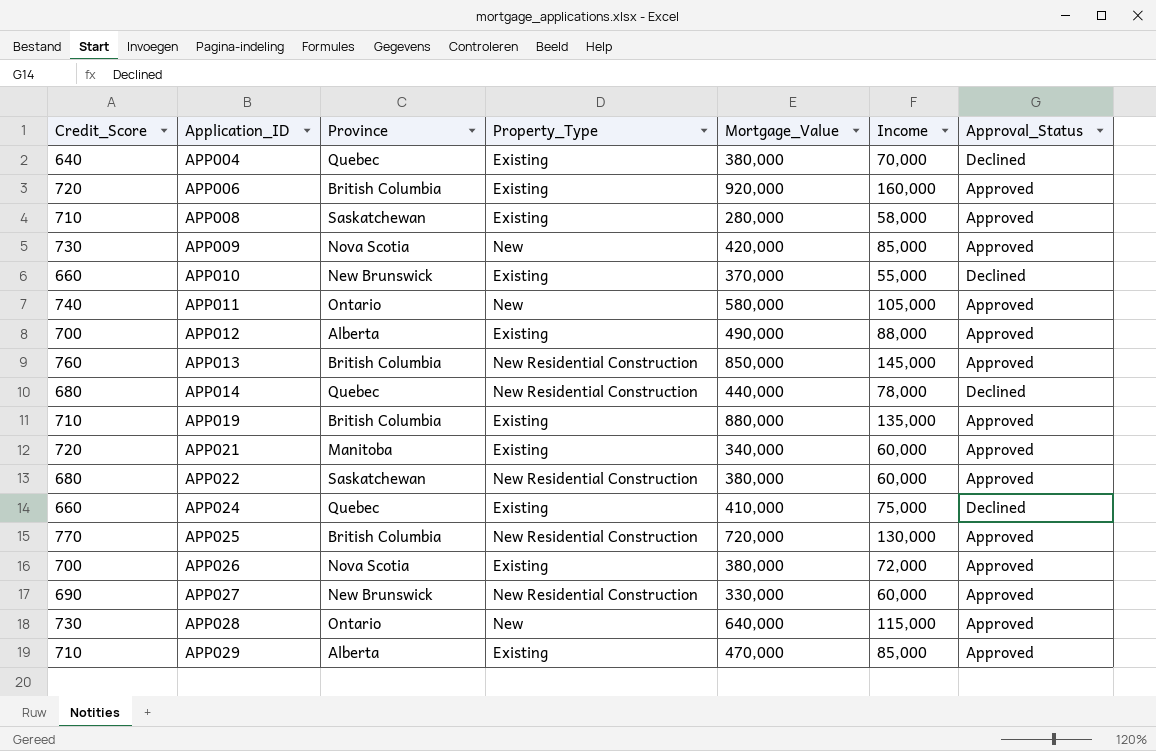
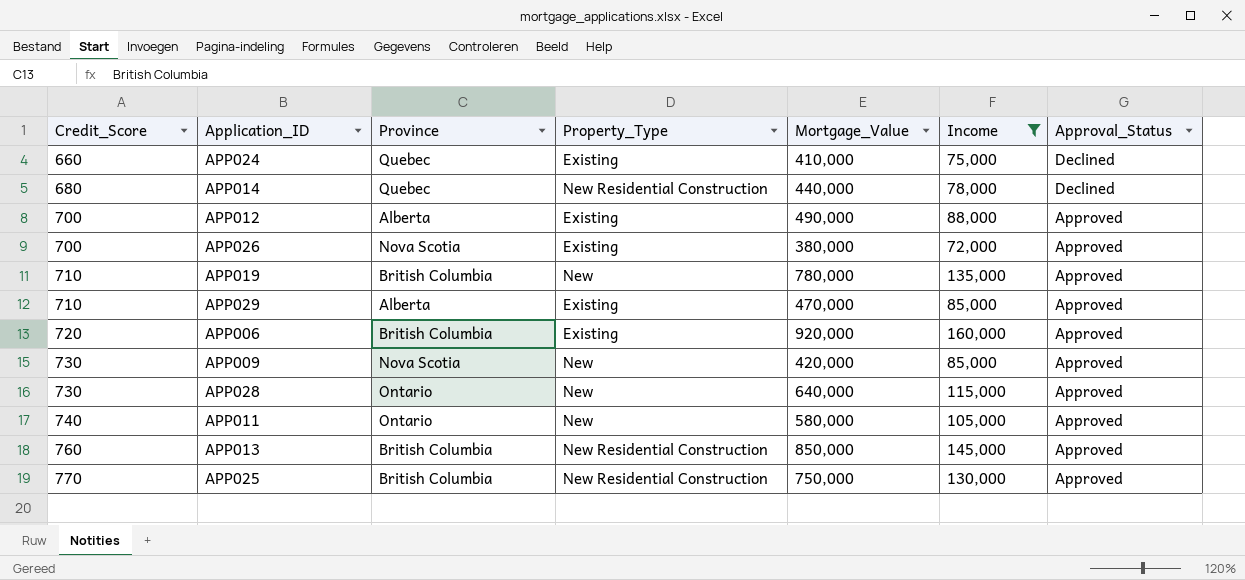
filter: none -> Income >= 72,000
row order: Application_ID ascending -> Credit_Score ascending
APP019 | Property_Type: Existing -> New
APP019 | Mortgage_Value: 880,000 -> 780,000
APP025 | Mortgage_Value: 720,000 -> 750,000

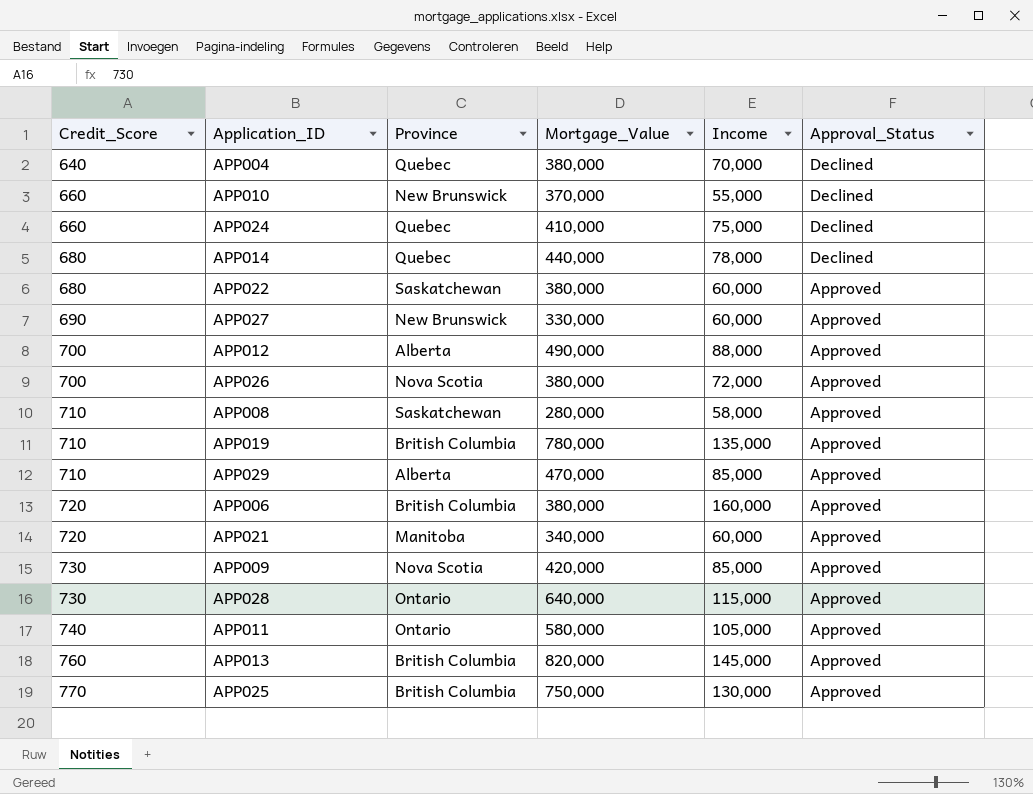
filter: Income >= 72,000 -> none
column Property_Type | position: 4 -> none
APP006 | Mortgage_Value: 920,000 -> 380,000
APP013 | Mortgage_Value: 850,000 -> 820,000

